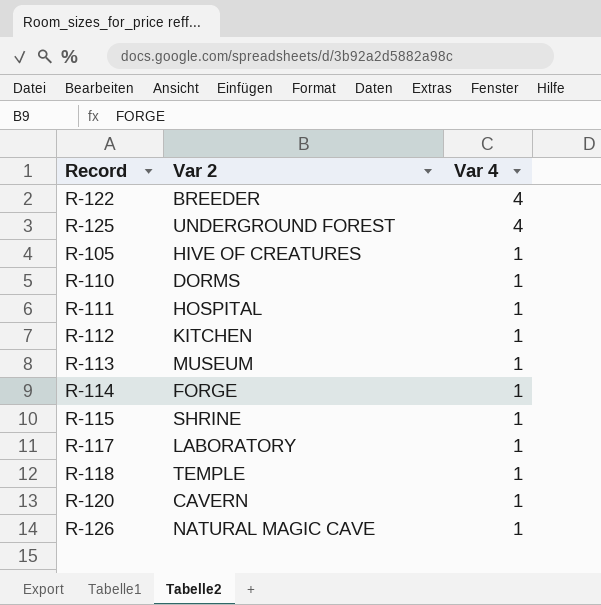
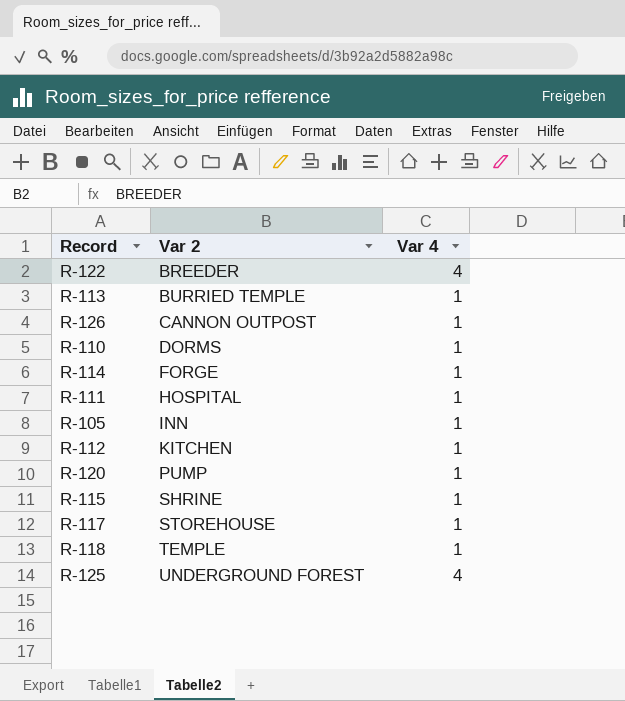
row order: Var 4 descending -> Var 2 ascending
R-113 | Var 2: MUSEUM -> BURRIED TEMPLE
R-126 | Var 2: NATURAL MAGIC CAVE -> CANNON OUTPOST
R-105 | Var 2: HIVE OF CREATURES -> INN
R-120 | Var 2: CAVERN -> PUMP
R-117 | Var 2: LABORATORY -> STOREHOUSE

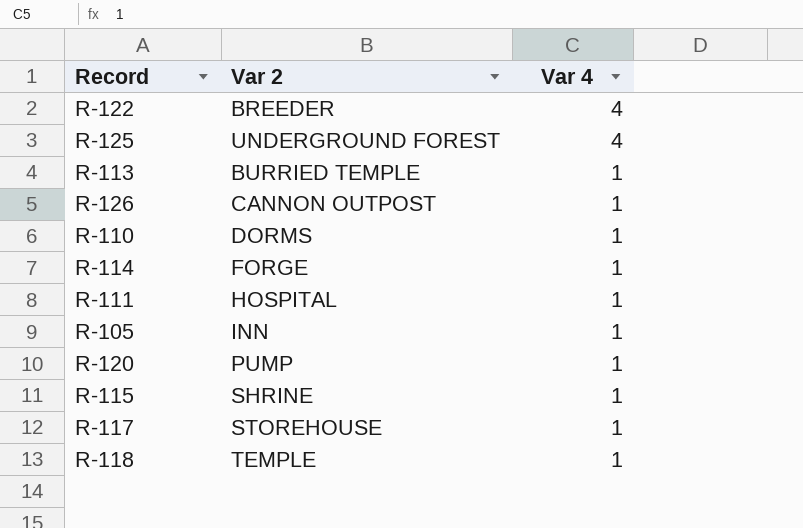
row order: Var 2 ascending -> Var 4 descending
row R-112: KITCHEN | 1 -> none

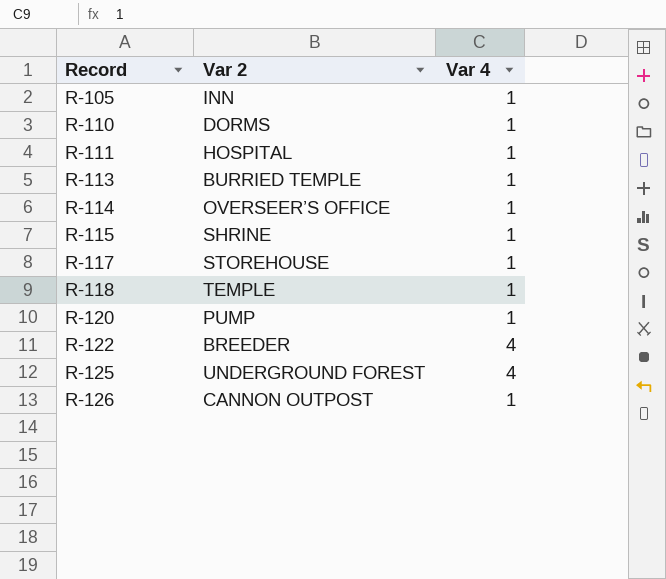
row order: Var 4 descending -> Record ascending
R-114 | Var 2: FORGE -> OVERSEER’S OFFICE

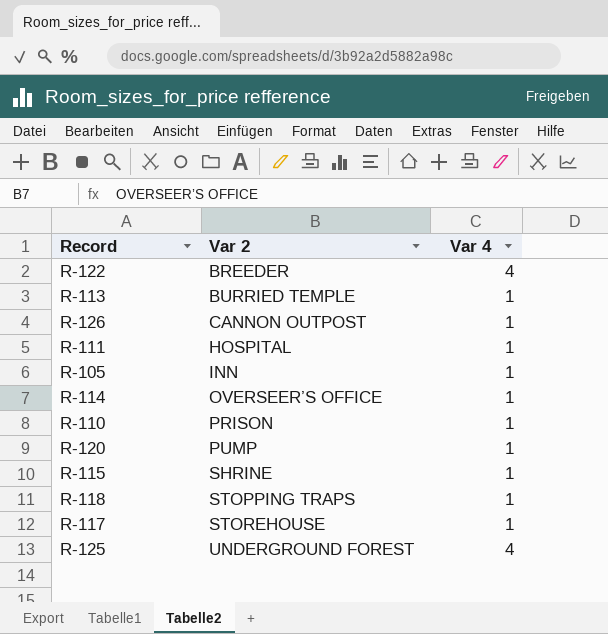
row order: Record ascending -> Var 2 ascending
R-110 | Var 2: DORMS -> PRISON
R-118 | Var 2: TEMPLE -> STOPPING TRAPS

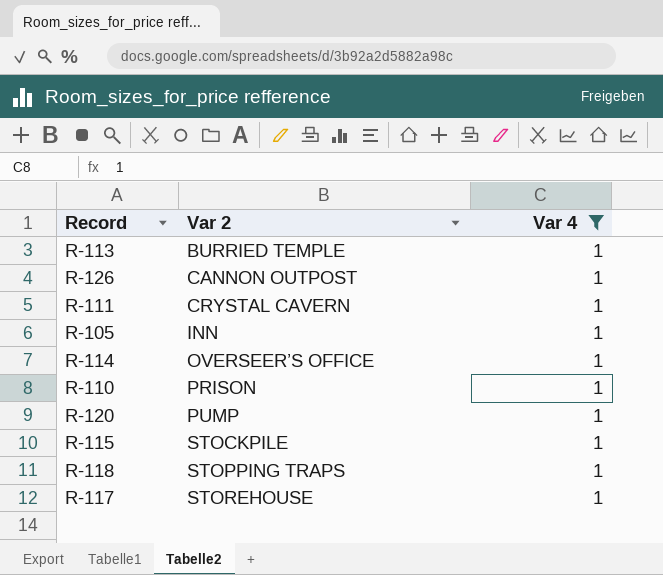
filter: none -> Var 4 = 1
R-111 | Var 2: HOSPITAL -> CRYSTAL CAVERN
R-115 | Var 2: SHRINE -> STOCKPILE

